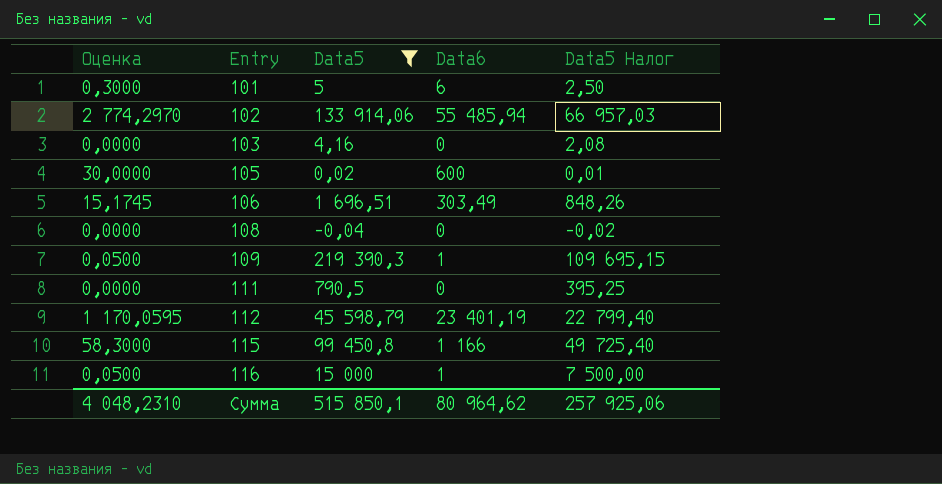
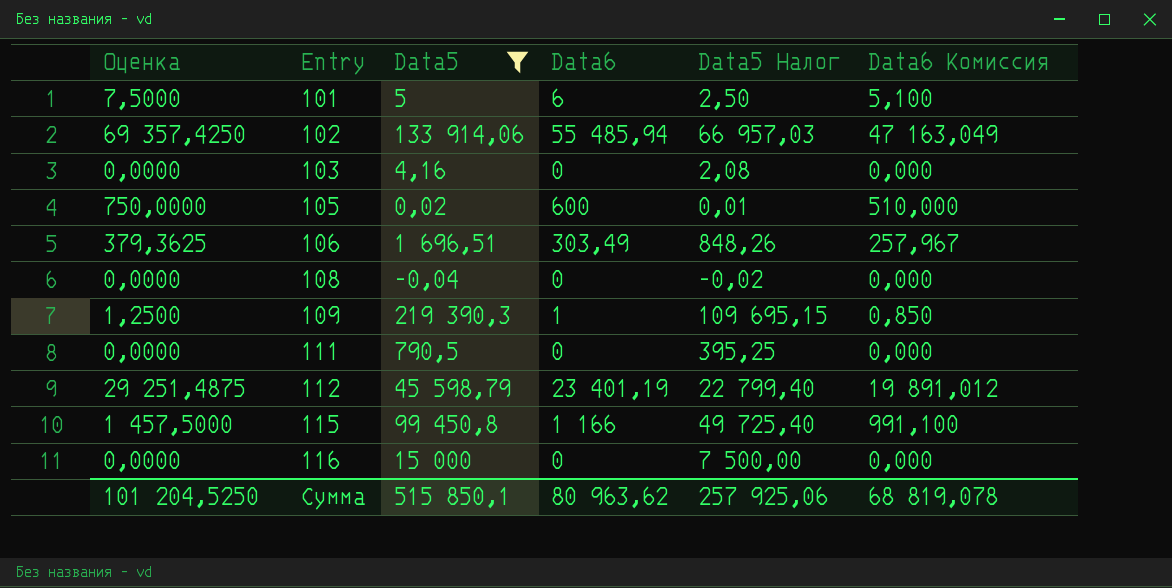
column Оценка | formula: [Data6] * 0,05 -> [Data6] * 1,25
column Data6 Комиссия | formula: none -> [Data6] * 0,85
116 | Data6: 1 -> 0
Сумма | Оценка: 4 048,2310 -> 101 204,5250
Сумма | Data6: 80 964,62 -> 80 963,62

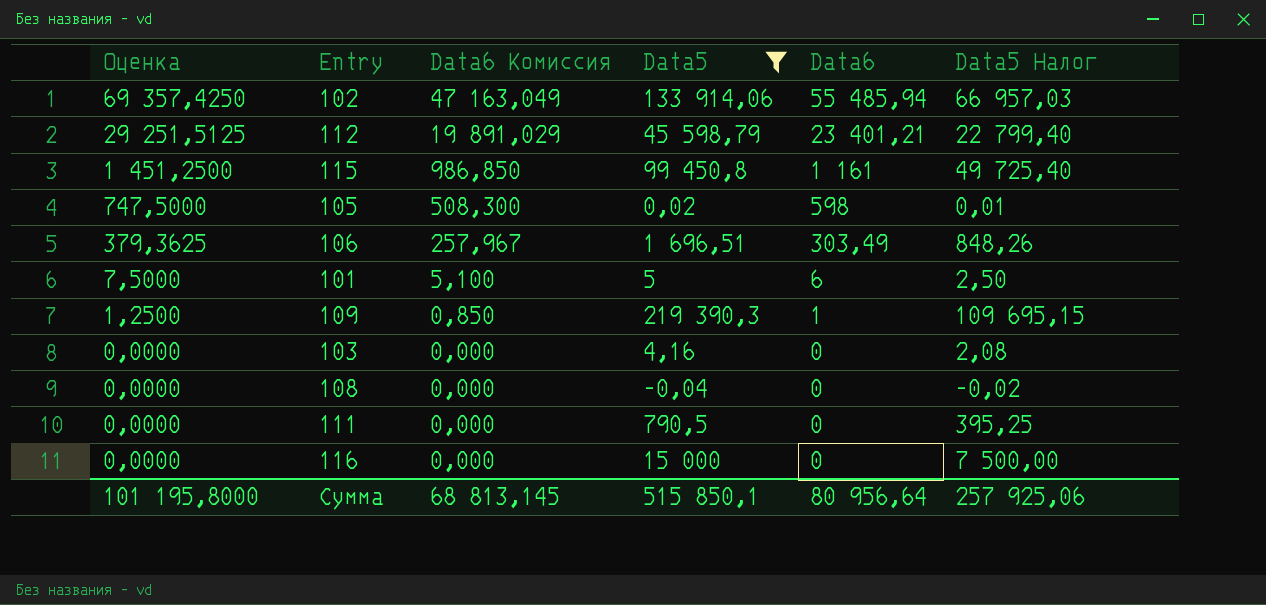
row order: Entry ascending -> Оценка descending
column Data6 Комиссия | position: 6 -> 3
112 | Оценка: 29 251,4875 -> 29 251,5125
112 | Data6 Комиссия: 19 891,012 -> 19 891,029
112 | Data6: 23 401,19 -> 23 401,21
115 | Оценка: 1 457,5000 -> 1 451,2500
115 | Data6 Комиссия: 991,100 -> 986,850
115 | Data6: 1 166 -> 1 161
105 | Оценка: 750,0000 -> 747,5000
105 | Data6 Комиссия: 510,000 -> 508,300
105 | Data6: 600 -> 598
Сумма | Оценка: 101 204,5250 -> 101 195,8000
Сумма | Data6 Комиссия: 68 819,078 -> 68 813,145
Сумма | Data6: 80 963,62 -> 80 956,64

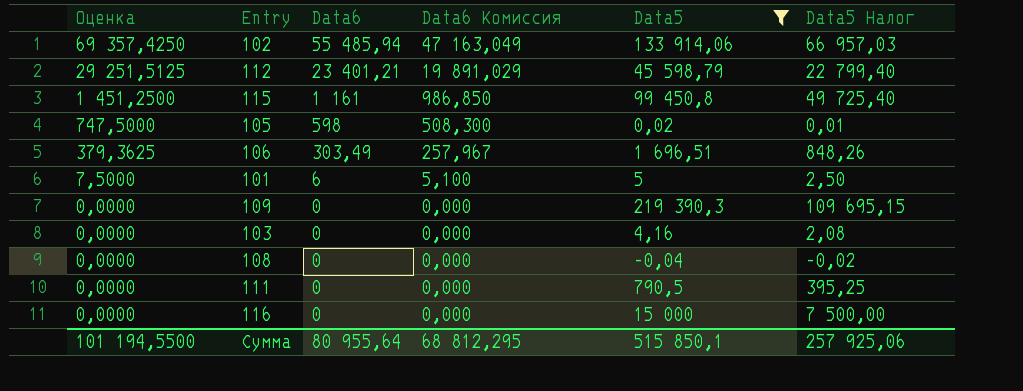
column Data6 | position: 5 -> 3
109 | Оценка: 1,2500 -> 0,0000
109 | Data6: 1 -> 0
109 | Data6 Комиссия: 0,850 -> 0,000
Сумма | Оценка: 101 195,8000 -> 101 194,5500
Сумма | Data6: 80 956,64 -> 80 955,64
Сумма | Data6 Комиссия: 68 813,145 -> 68 812,295

